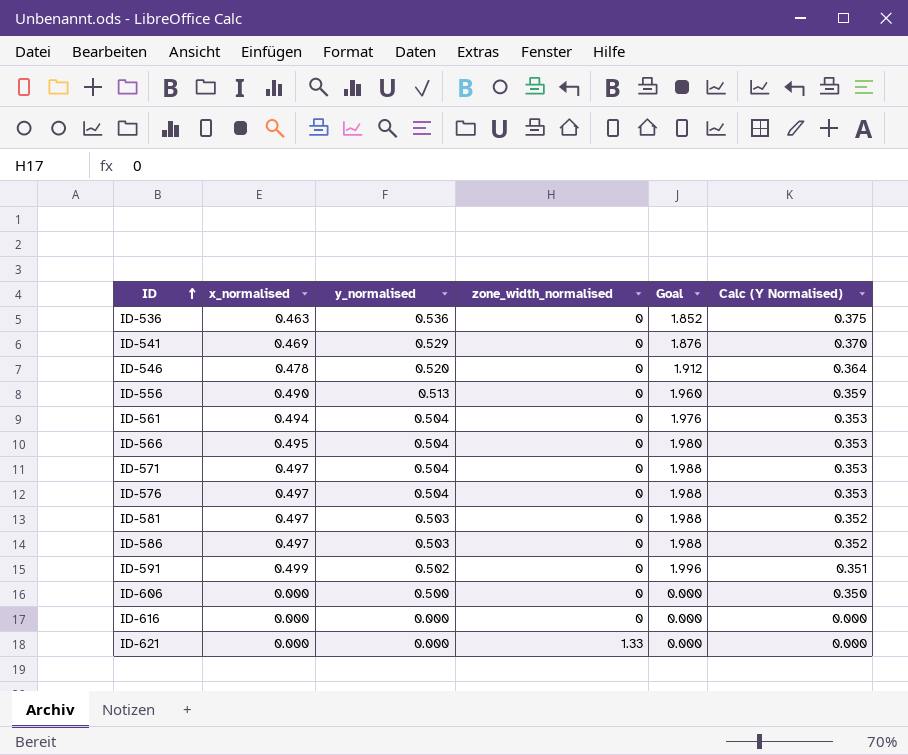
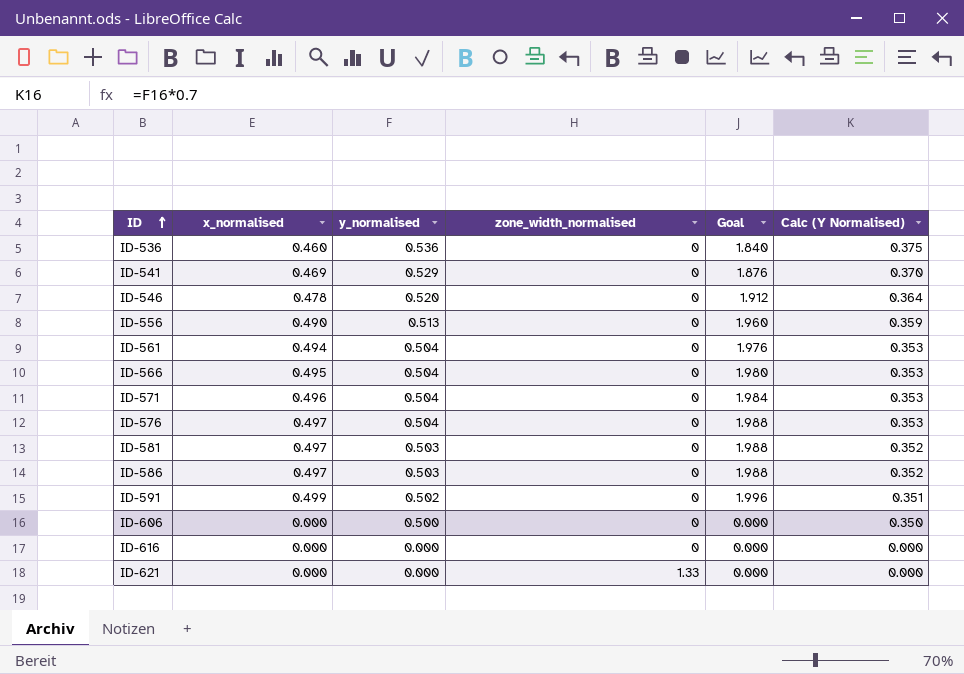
ID-536 | x_normalised: 0.463 -> 0.460
ID-536 | Goal: 1.852 -> 1.840
ID-571 | x_normalised: 0.497 -> 0.496
ID-571 | Goal: 1.988 -> 1.984

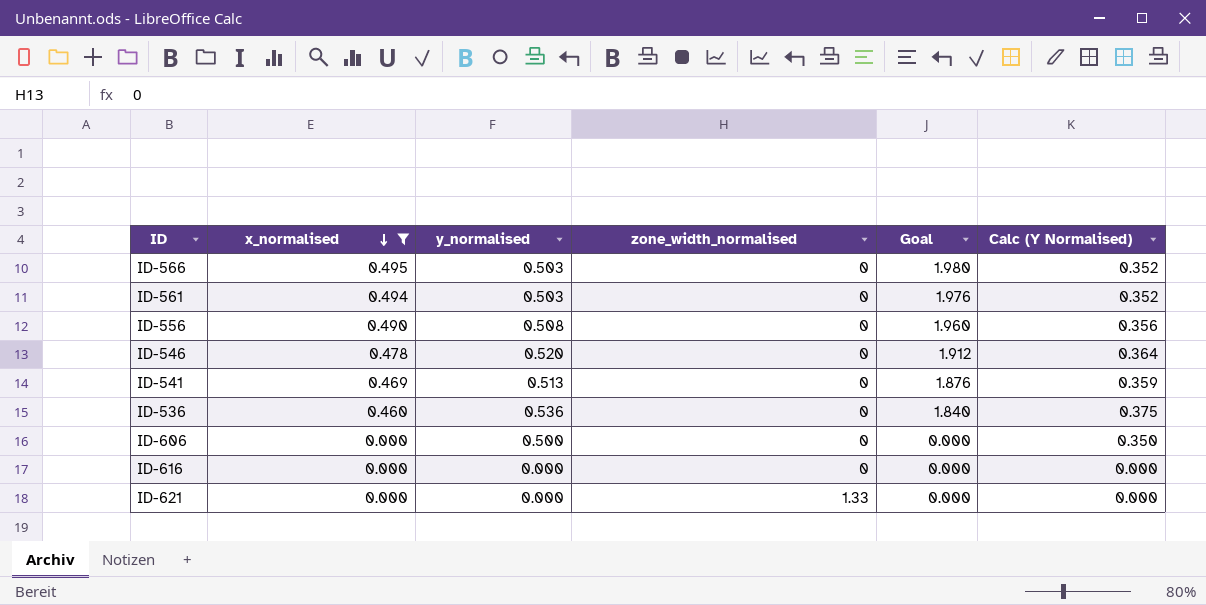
filter: none -> x_normalised <= 0.495
row order: ID ascending -> x_normalised descending
ID-566 | y_normalised: 0.504 -> 0.503
ID-566 | Calc (Y Normalised): 0.353 -> 0.352
ID-561 | y_normalised: 0.504 -> 0.503
ID-561 | Calc (Y Normalised): 0.353 -> 0.352
ID-556 | y_normalised: 0.513 -> 0.508
ID-556 | Calc (Y Normalised): 0.359 -> 0.356
ID-541 | y_normalised: 0.529 -> 0.513
ID-541 | Calc (Y Normalised): 0.370 -> 0.359

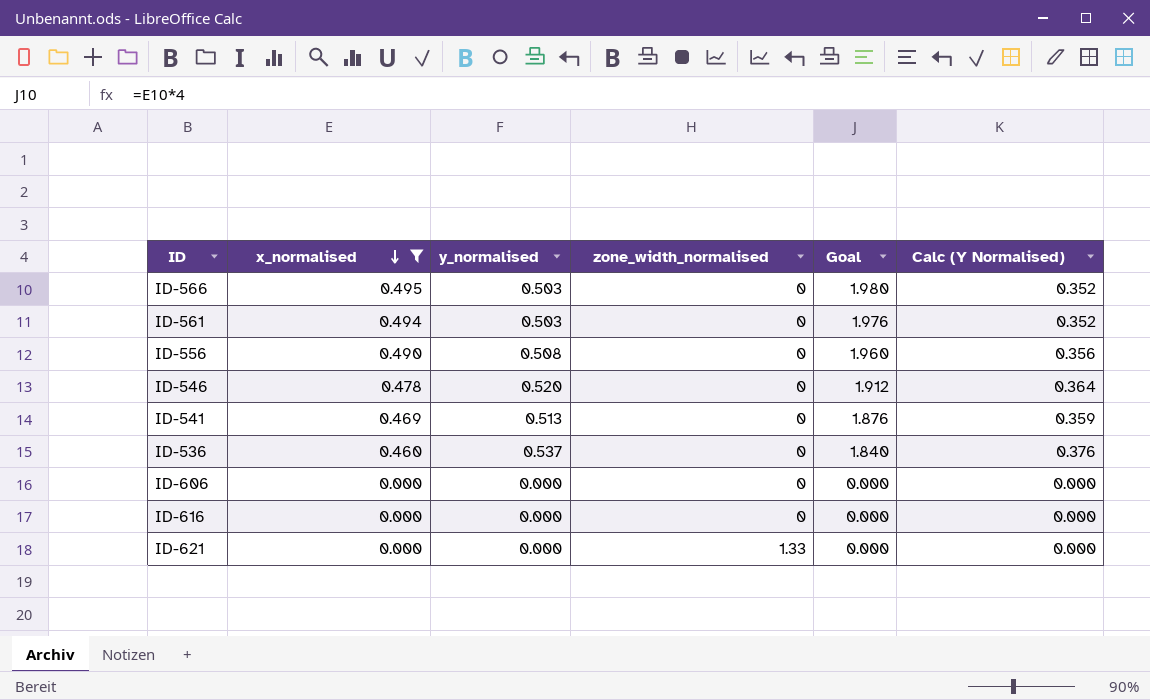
ID-536 | y_normalised: 0.536 -> 0.537
ID-536 | Calc (Y Normalised): 0.375 -> 0.376
ID-606 | y_normalised: 0.500 -> 0.000
ID-606 | Calc (Y Normalised): 0.350 -> 0.000

